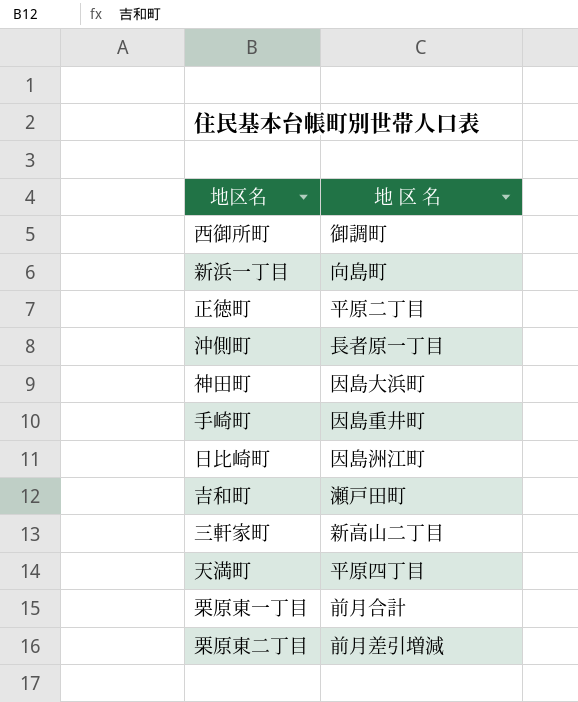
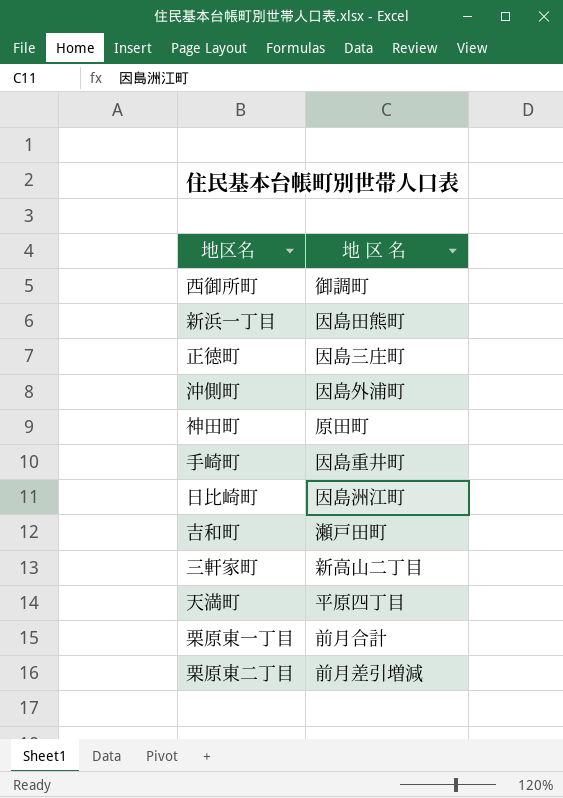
新浜一丁目 | 地 区 名: 向島町 -> 因島田熊町
正徳町 | 地 区 名: 平原二丁目 -> 因島三庄町
沖側町 | 地 区 名: 長者原一丁目 -> 因島外浦町
神田町 | 地 区 名: 因島大浜町 -> 原田町

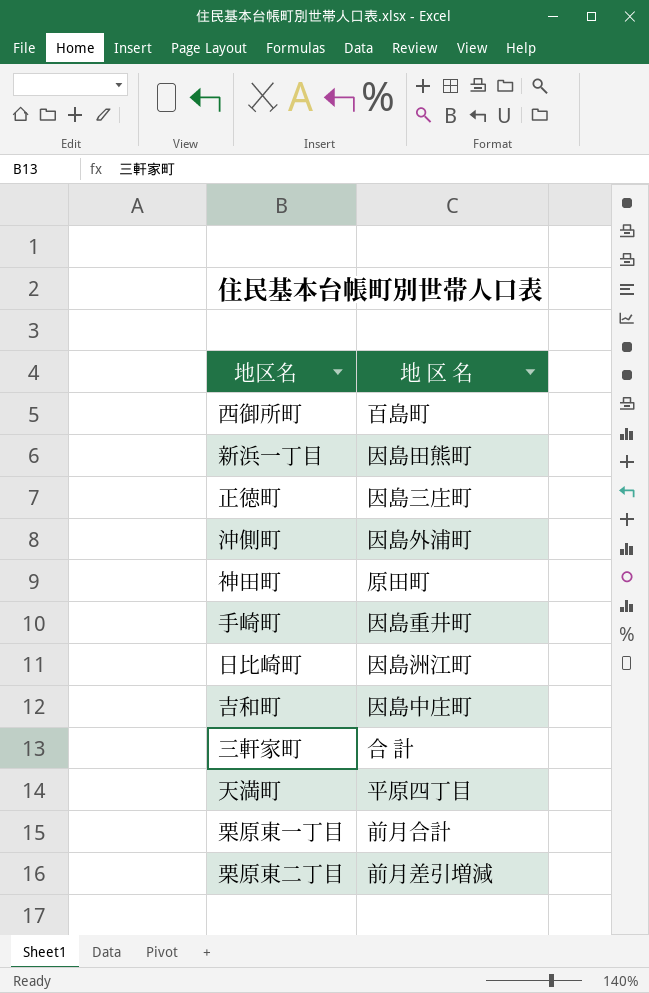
西御所町 | 地 区 名: 御調町 -> 百島町
吉和町 | 地 区 名: 瀬戸田町 -> 因島中庄町
三軒家町 | 地 区 名: 新高山二丁目 -> 合 計

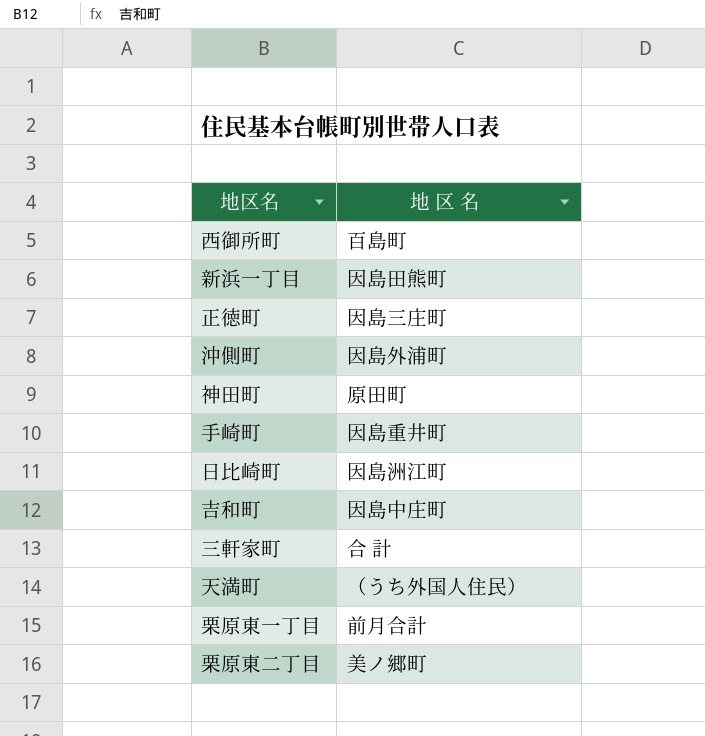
天満町 | 地 区 名: 平原四丁目 -> （うち外国人住民）
栗原東二丁目 | 地 区 名: 前月差引増減 -> 美ノ郷町

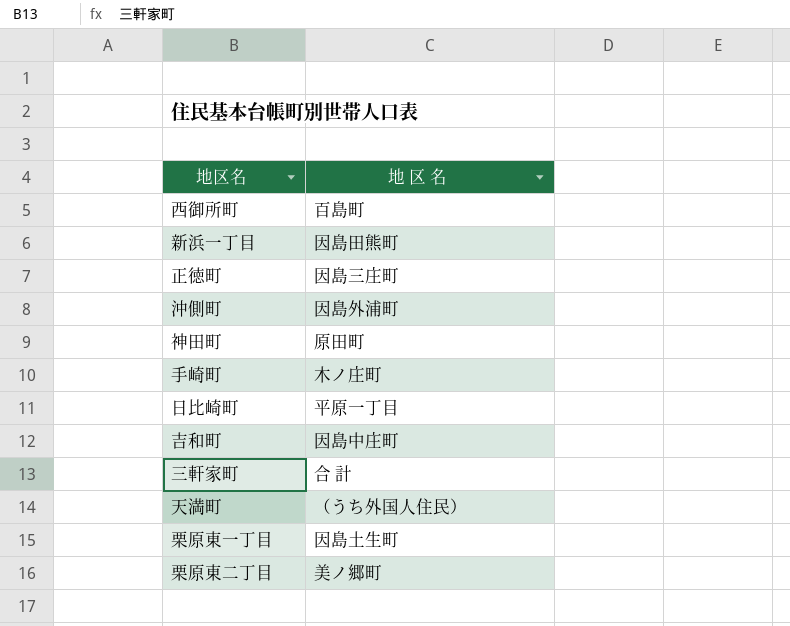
手崎町 | 地 区 名: 因島重井町 -> 木ノ庄町
日比崎町 | 地 区 名: 因島洲江町 -> 平原一丁目
栗原東一丁目 | 地 区 名: 前月合計 -> 因島土生町

